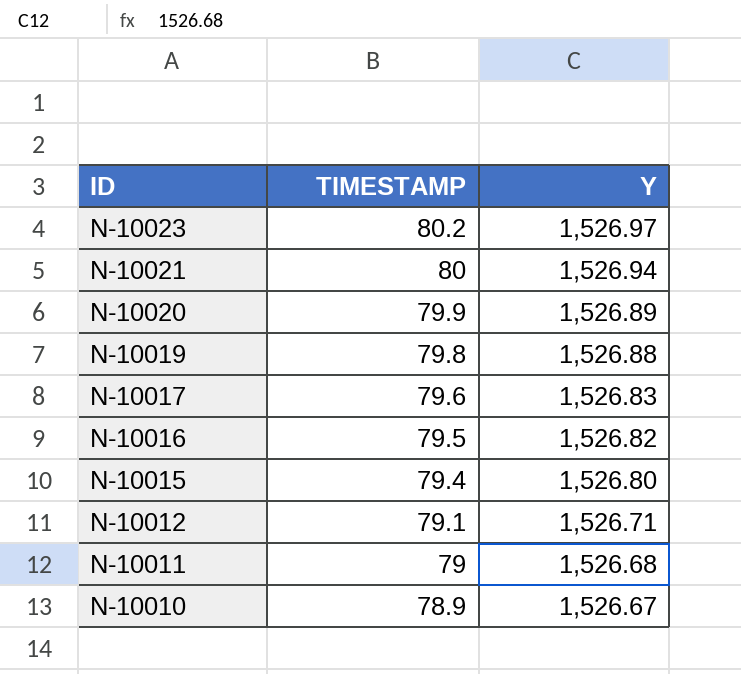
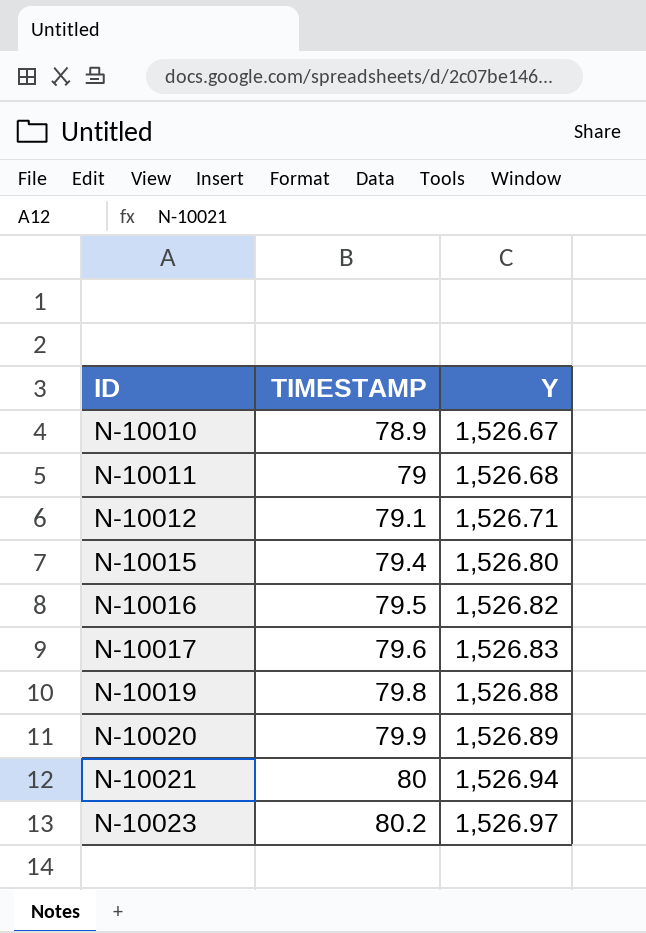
row order: ID descending -> ID ascending

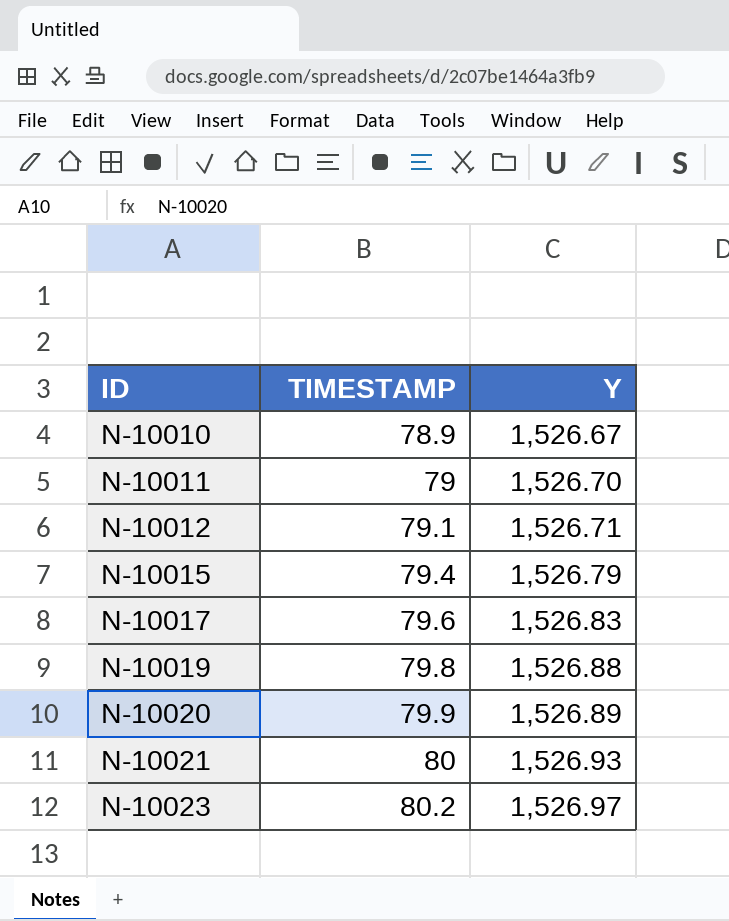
row N-10016: 79.5 | 1,526.82 -> none
N-10011 | Y: 1,526.68 -> 1,526.70
N-10015 | Y: 1,526.80 -> 1,526.79
N-10021 | Y: 1,526.94 -> 1,526.93

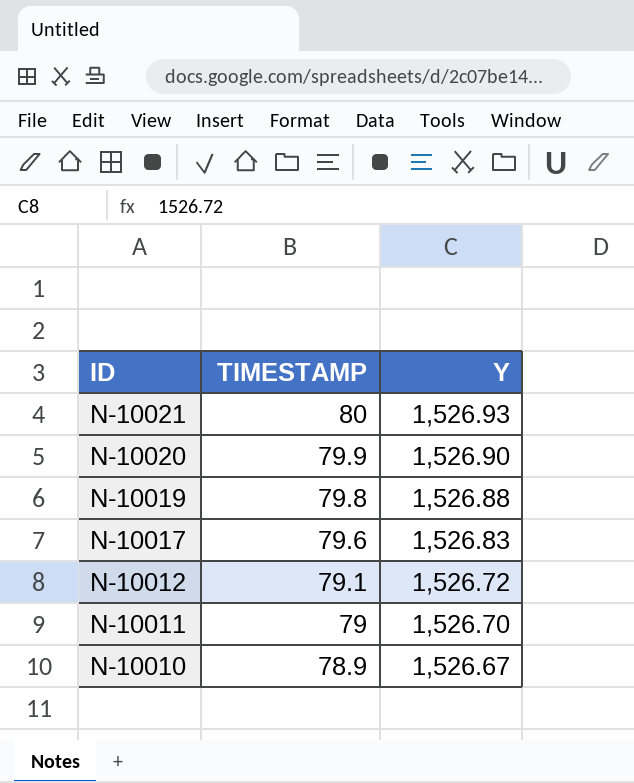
row order: ID ascending -> ID descending
row N-10015: 79.4 | 1,526.79 -> none
row N-10023: 80.2 | 1,526.97 -> none
N-10020 | Y: 1,526.89 -> 1,526.90
N-10012 | Y: 1,526.71 -> 1,526.72

